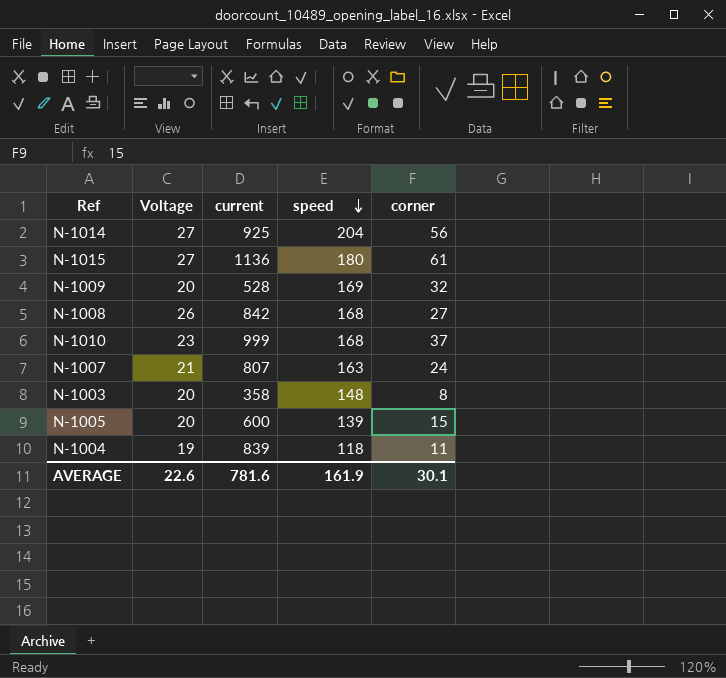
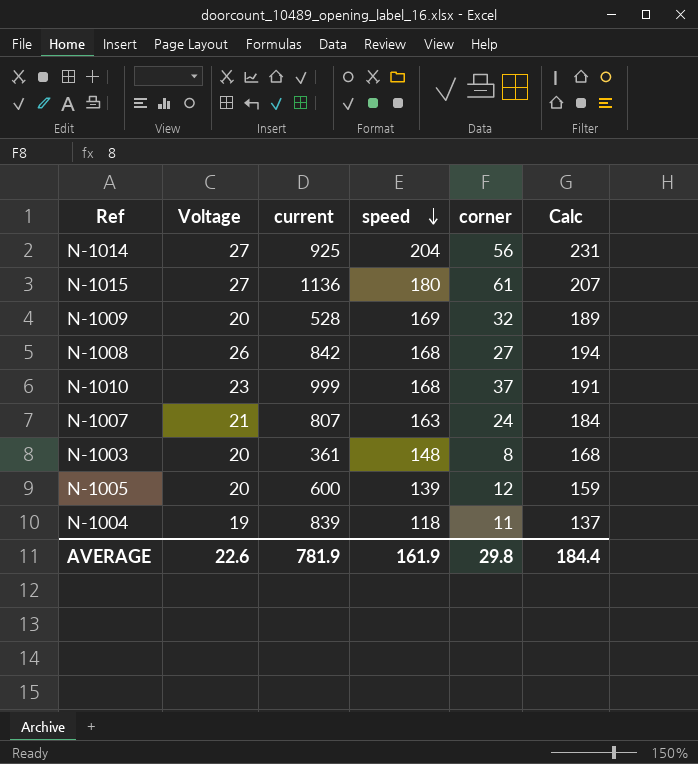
column Calc | formula: none -> [Voltage] + [speed]
N-1003 | current: 358 -> 361
N-1005 | corner: 15 -> 12
AVERAGE | current: 781.6 -> 781.9
AVERAGE | corner: 30.1 -> 29.8

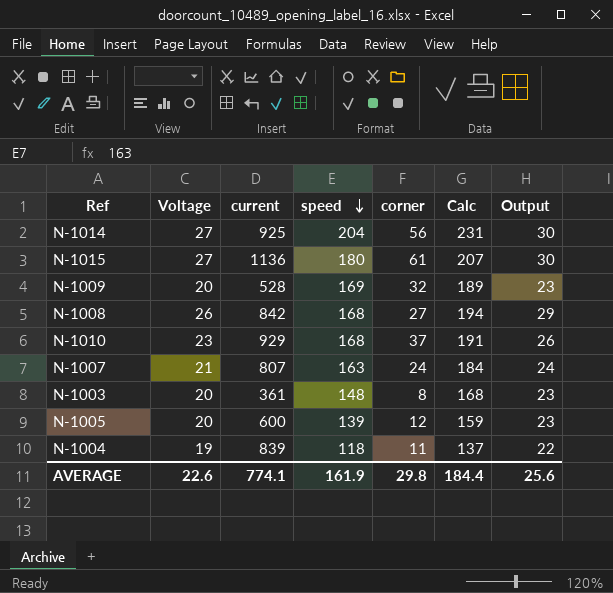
column Output | formula: none -> [Voltage] + 3
N-1010 | current: 999 -> 929
AVERAGE | current: 781.9 -> 774.1

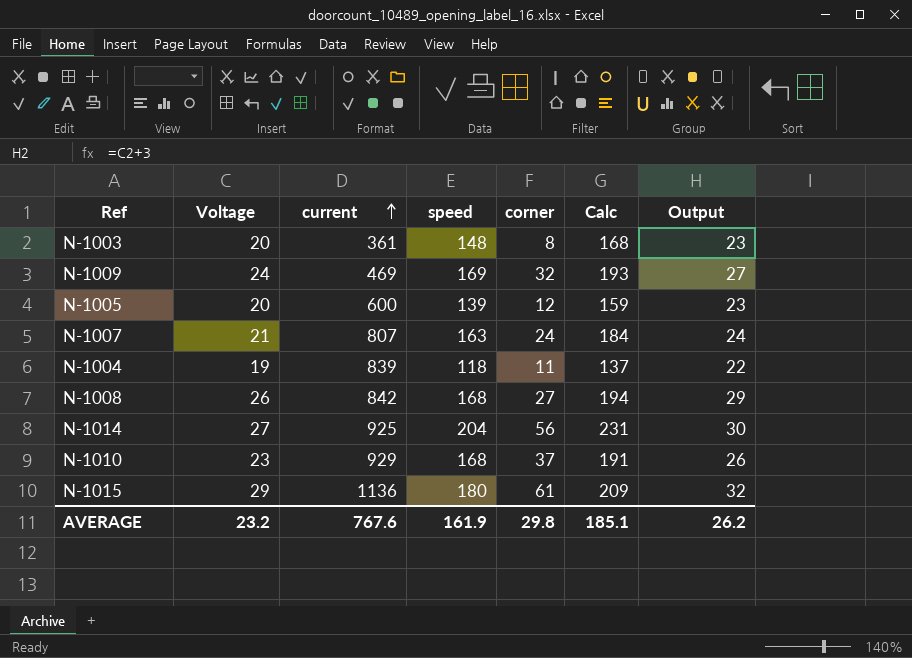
row order: speed descending -> current ascending
N-1009 | Voltage: 20 -> 24
N-1009 | current: 528 -> 469
N-1009 | Calc: 189 -> 193
N-1009 | Output: 23 -> 27
N-1015 | Voltage: 27 -> 29
N-1015 | Calc: 207 -> 209
N-1015 | Output: 30 -> 32
AVERAGE | Voltage: 22.6 -> 23.2
AVERAGE | current: 774.1 -> 767.6
AVERAGE | Calc: 184.4 -> 185.1
AVERAGE | Output: 25.6 -> 26.2

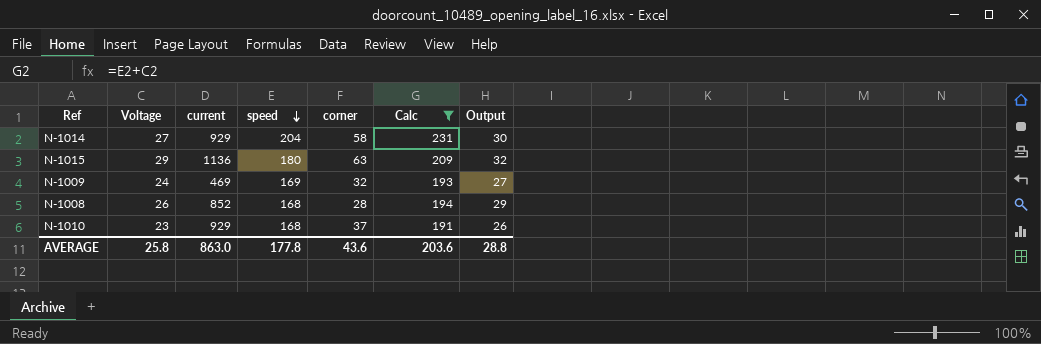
filter: none -> Calc >= 191
row order: current ascending -> speed descending
N-1014 | current: 925 -> 929
N-1014 | corner: 56 -> 58
N-1015 | corner: 61 -> 63
N-1008 | current: 842 -> 852
N-1008 | corner: 27 -> 28
AVERAGE | Voltage: 23.2 -> 25.8
AVERAGE | current: 767.6 -> 863.0
AVERAGE | speed: 161.9 -> 177.8
AVERAGE | corner: 29.8 -> 43.6
AVERAGE | Calc: 185.1 -> 203.6
AVERAGE | Output: 26.2 -> 28.8

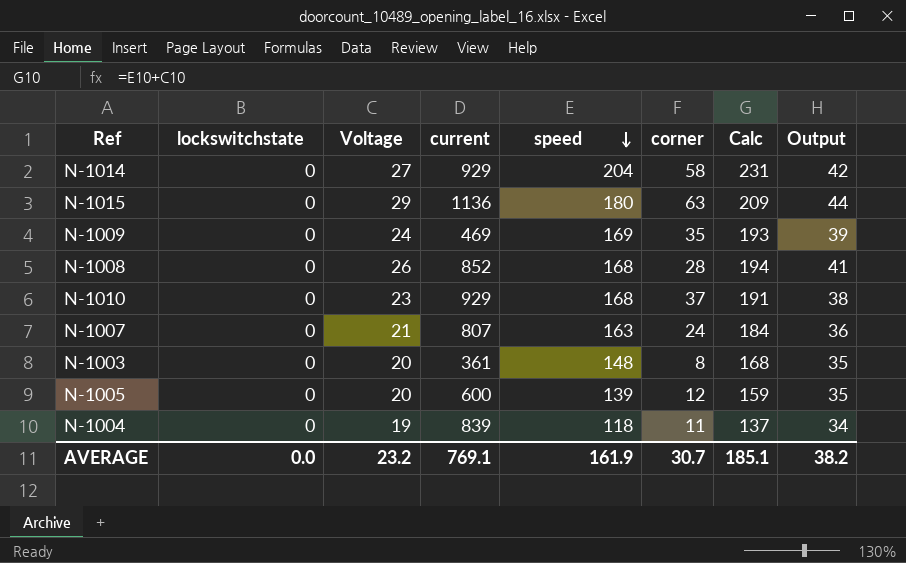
filter: Calc >= 191 -> none
column lockswitchstate | position: none -> 2
column Output | formula: [Voltage] + 3 -> [Voltage] + 15
N-1009 | corner: 32 -> 35
AVERAGE | Voltage: 25.8 -> 23.2
AVERAGE | current: 863.0 -> 769.1
AVERAGE | speed: 177.8 -> 161.9
AVERAGE | corner: 43.6 -> 30.7
AVERAGE | Calc: 203.6 -> 185.1
AVERAGE | Output: 28.8 -> 38.2

